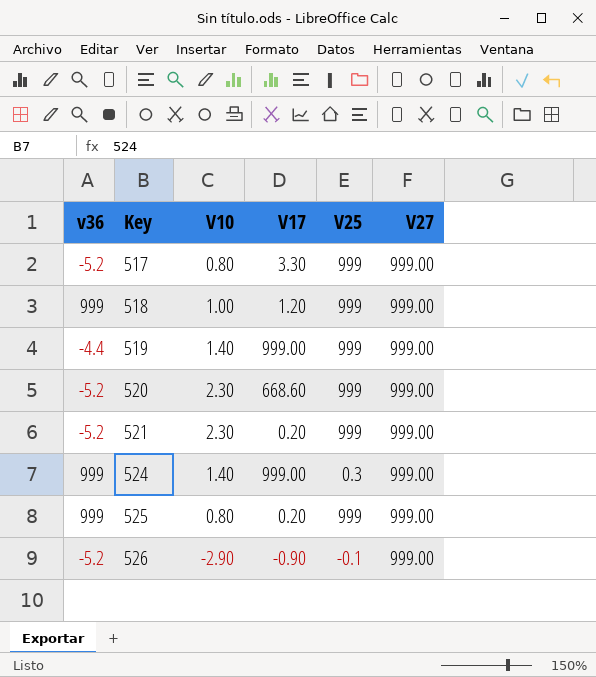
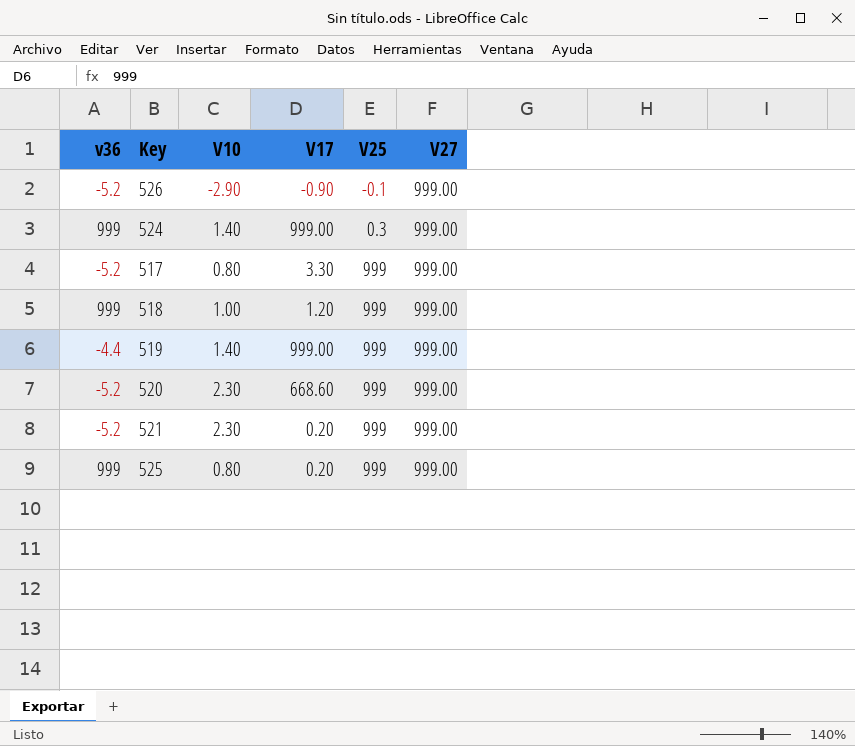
row order: Key ascending -> V25 ascending

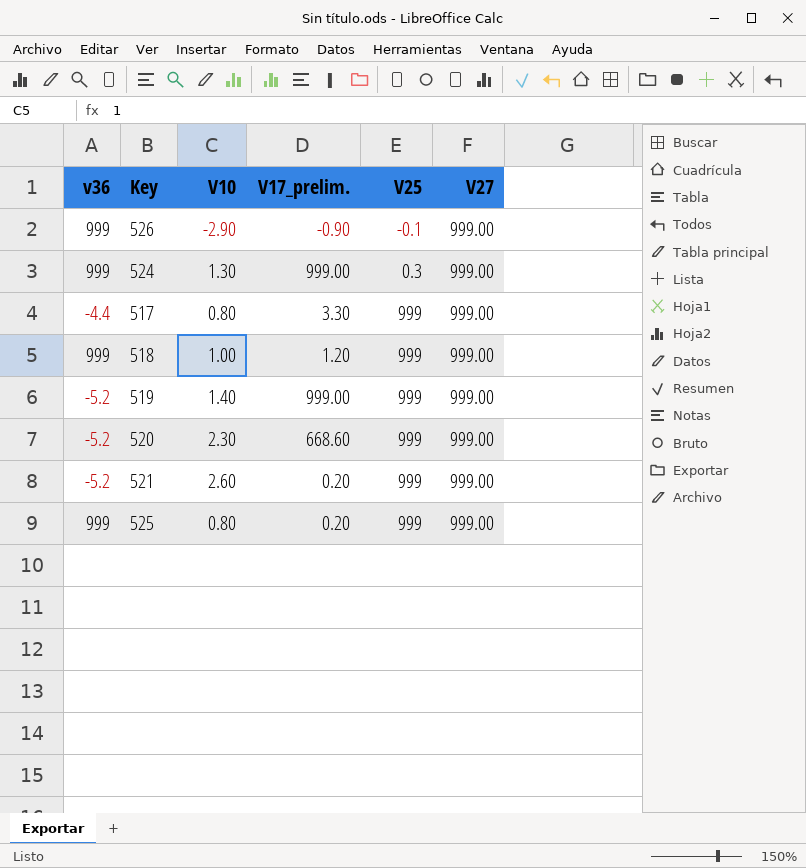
column name: V17 -> V17_prelim.
526 | v36: -5.2 -> 999
524 | V10: 1.40 -> 1.30
517 | v36: -5.2 -> -4.4
519 | v36: -4.4 -> -5.2
521 | V10: 2.30 -> 2.60

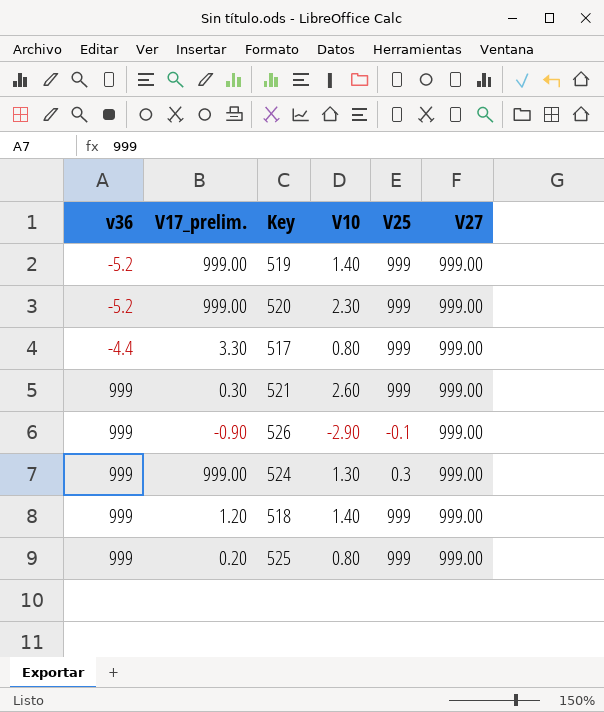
row order: V25 ascending -> v36 ascending
column V17_prelim. | position: 4 -> 2
520 | V17_prelim.: 668.60 -> 999.00
521 | v36: -5.2 -> 999
521 | V17_prelim.: 0.20 -> 0.30
518 | V10: 1.00 -> 1.40

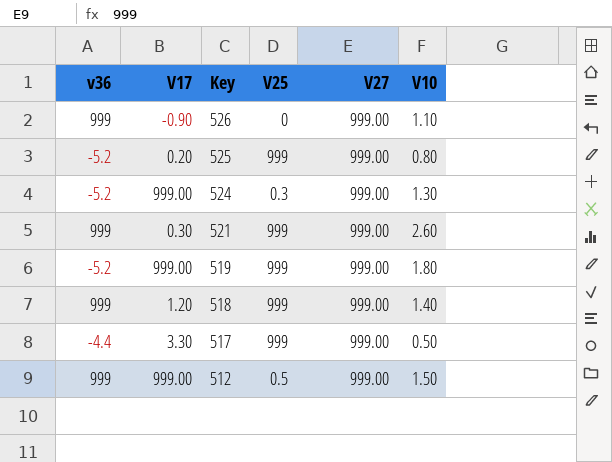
row order: v36 ascending -> Key descending
column name: V17_prelim. -> V17
column V10 | position: 4 -> 6
row 520: -5.2 | 999.00 | 2.30 | 999 | 999.00 -> none
526 | V25: -0.1 -> 0
526 | V10: -2.90 -> 1.10
525 | v36: 999 -> -5.2
524 | v36: 999 -> -5.2
519 | V10: 1.40 -> 1.80
517 | V10: 0.80 -> 0.50
row 512: none -> 999 | 999.00 | 0.5 | 999.00 | 1.50

